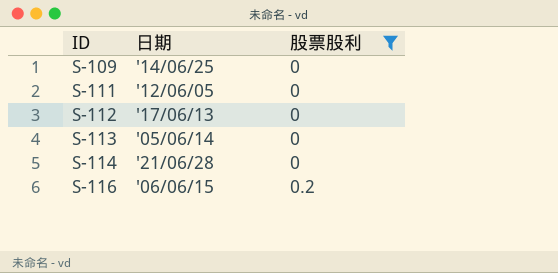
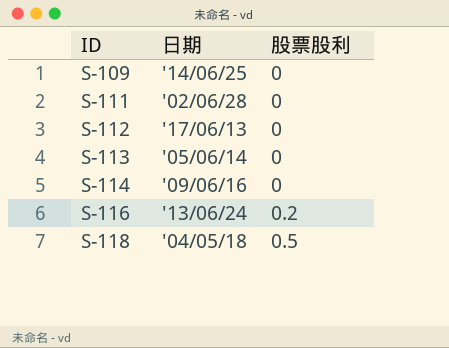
filter: 股票股利 != 0.5 -> none
S-111 | 日期: '12/06/05 -> '02/06/28
S-114 | 日期: '21/06/28 -> '09/06/16
S-116 | 日期: '06/06/15 -> '13/06/24

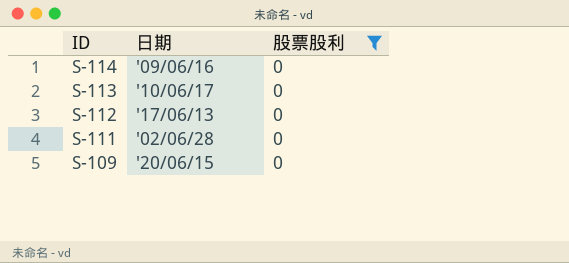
filter: none -> 股票股利 = 0
row order: ID ascending -> ID descending
S-113 | 日期: '05/06/14 -> '10/06/17
S-109 | 日期: '14/06/25 -> '20/06/15

